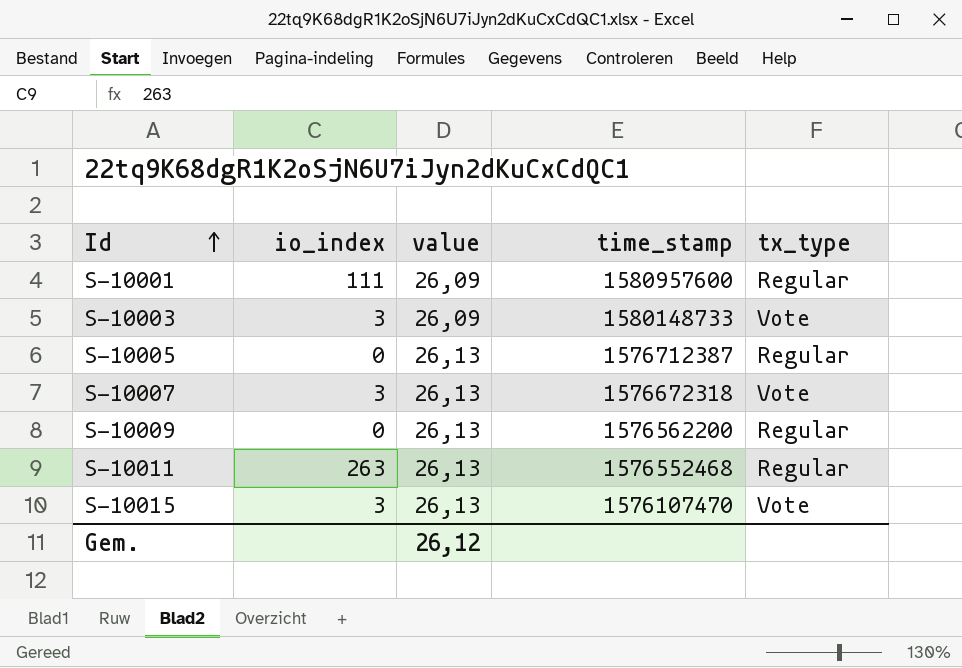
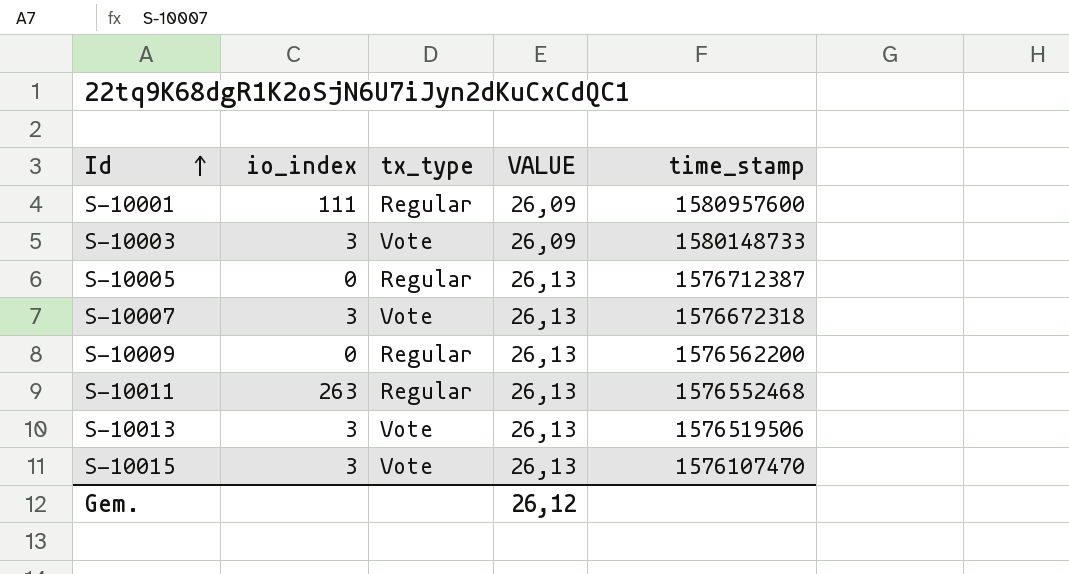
column tx_type | position: 5 -> 3
column name: value -> VALUE
row S-10013: none -> 3 | Vote | 26,13 | 1576519506

